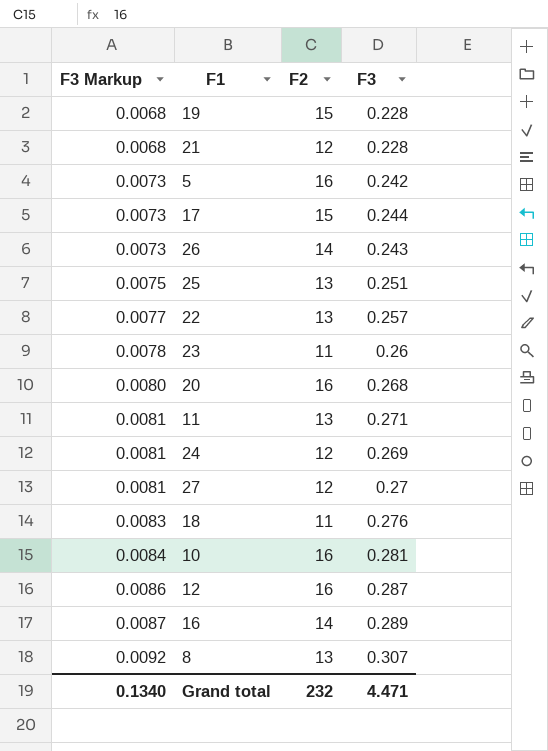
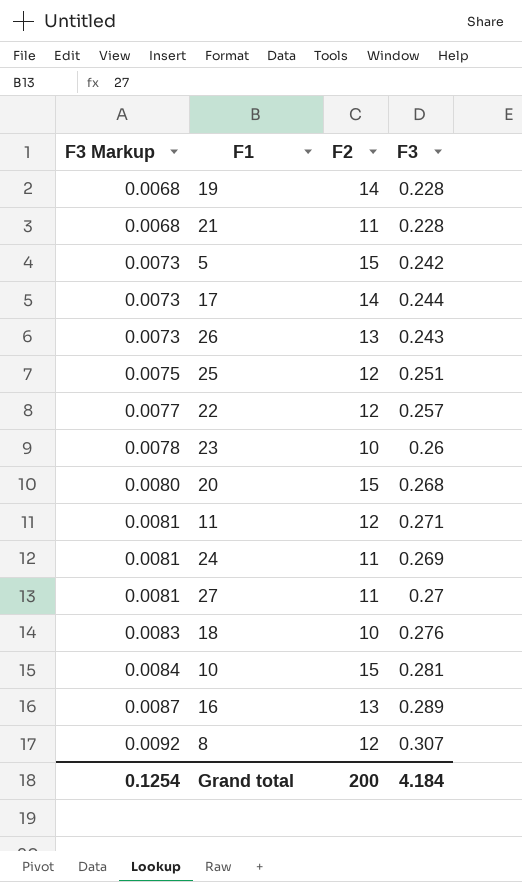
row 12: 0.0086 | 16 | 0.287 -> none
19 | F2: 15 -> 14
21 | F2: 12 -> 11
5 | F2: 16 -> 15
17 | F2: 15 -> 14
26 | F2: 14 -> 13
25 | F2: 13 -> 12
22 | F2: 13 -> 12
23 | F2: 11 -> 10
20 | F2: 16 -> 15
11 | F2: 13 -> 12
24 | F2: 12 -> 11
27 | F2: 12 -> 11
18 | F2: 11 -> 10
10 | F2: 16 -> 15
16 | F2: 14 -> 13
8 | F2: 13 -> 12
Grand total | F3 Markup: 0.1340 -> 0.1254
Grand total | F2: 232 -> 200
Grand total | F3: 4.471 -> 4.184

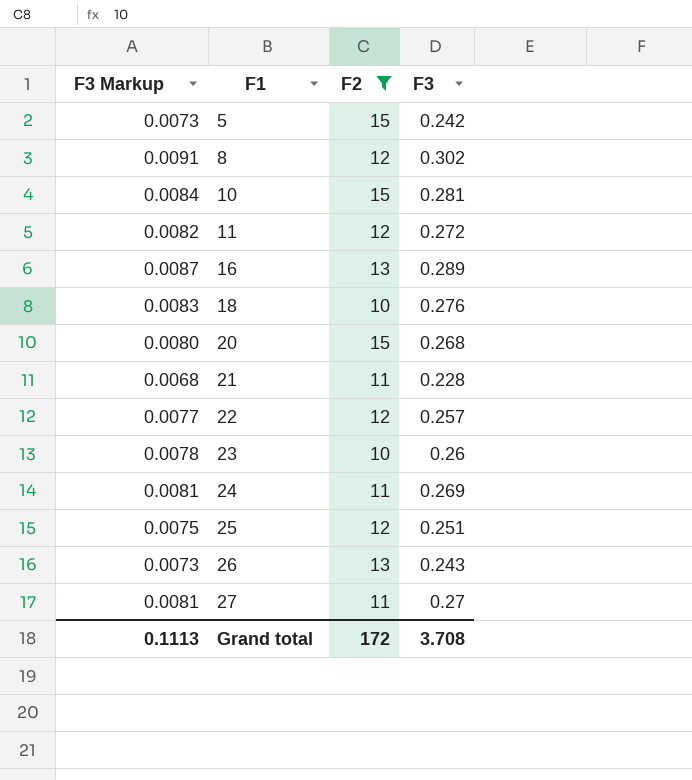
filter: none -> F2 != 14
row order: F3 Markup ascending -> F1 ascending
8 | F3 Markup: 0.0092 -> 0.0091
8 | F3: 0.307 -> 0.302
11 | F3 Markup: 0.0081 -> 0.0082
11 | F3: 0.271 -> 0.272
Grand total | F3 Markup: 0.1254 -> 0.1113
Grand total | F2: 200 -> 172
Grand total | F3: 4.184 -> 3.708

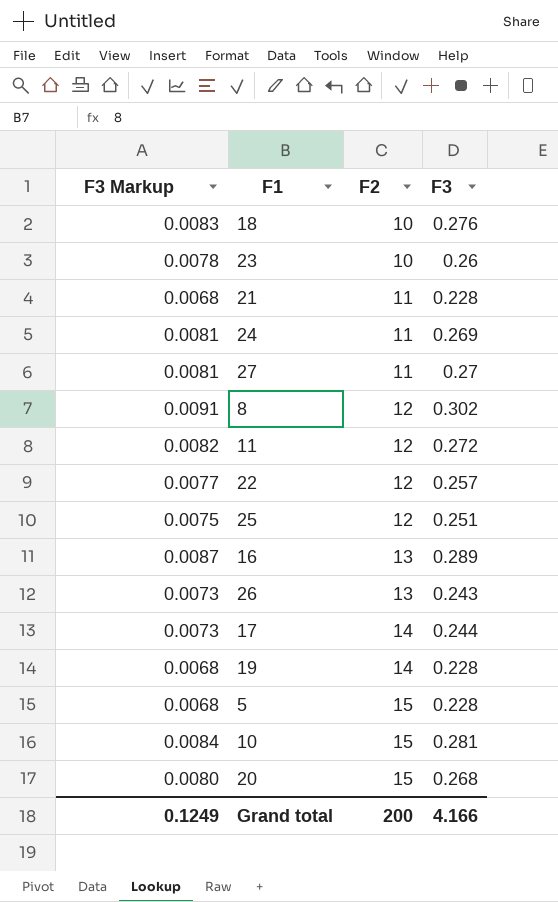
filter: F2 != 14 -> none
row order: F1 ascending -> F2 ascending
5 | F3 Markup: 0.0073 -> 0.0068
5 | F3: 0.242 -> 0.228
Grand total | F3 Markup: 0.1113 -> 0.1249
Grand total | F2: 172 -> 200
Grand total | F3: 3.708 -> 4.166

